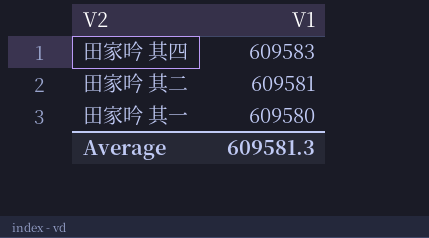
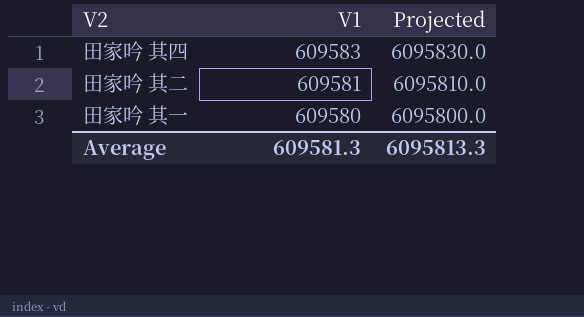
column Projected | formula: none -> [V1] * 10

